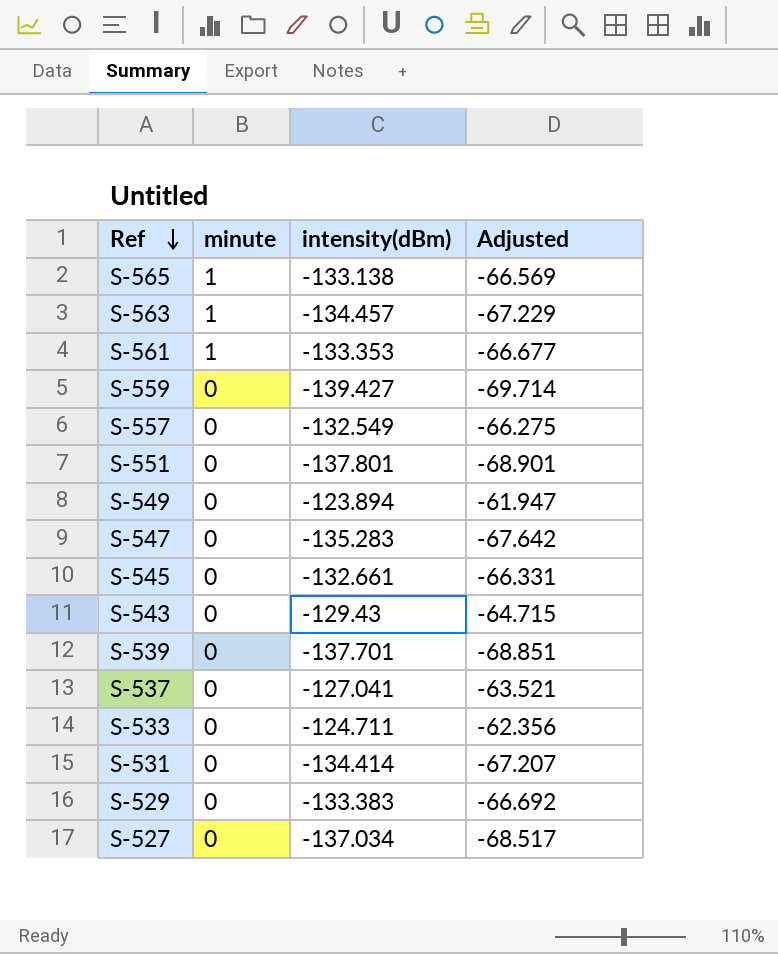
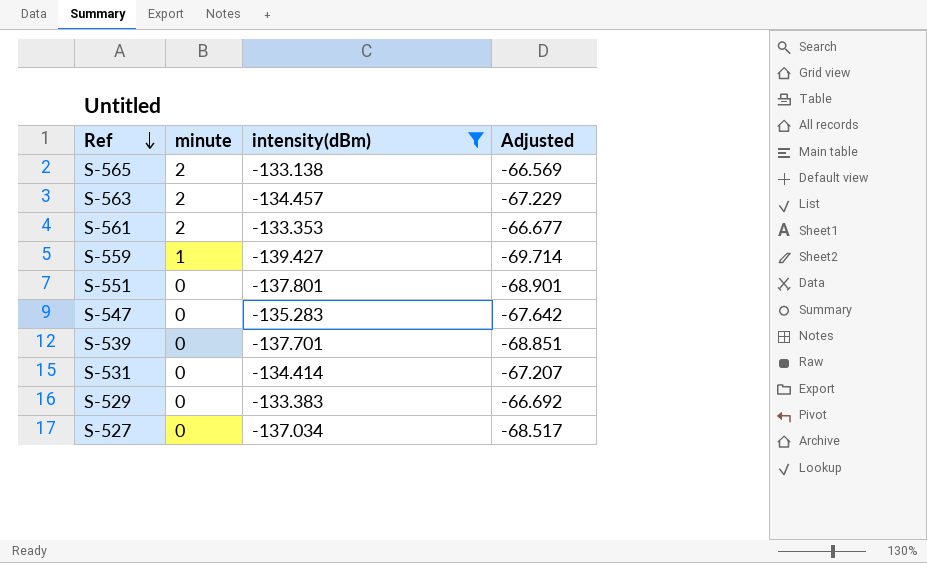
filter: none -> intensity(dBm) <= -133.138
S-565 | minute: 1 -> 2
S-563 | minute: 1 -> 2
S-561 | minute: 1 -> 2
S-559 | minute: 0 -> 1

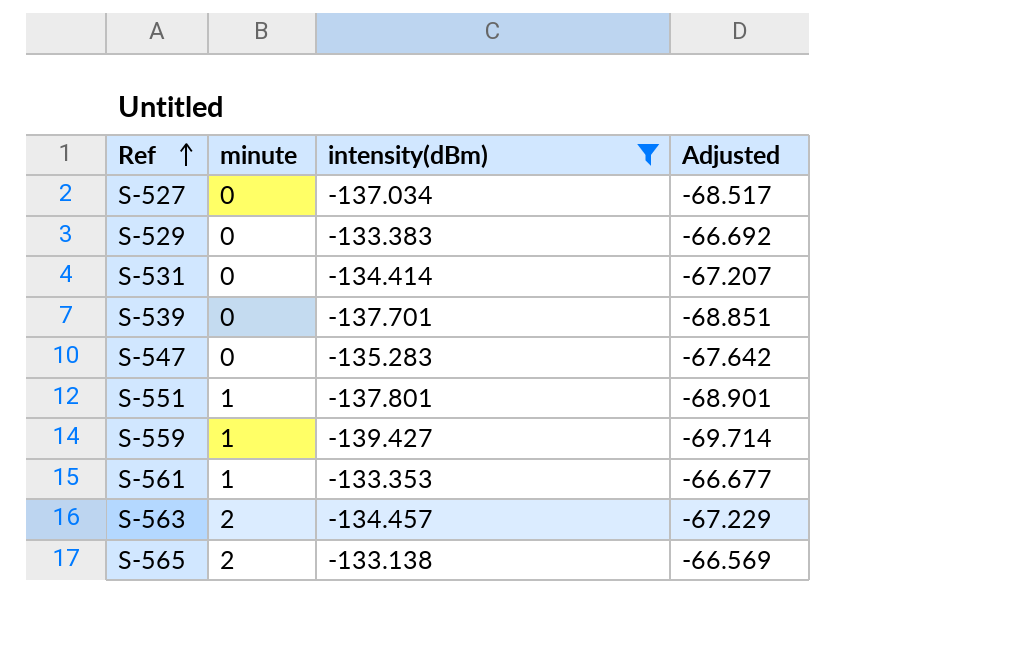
row order: Ref descending -> Ref ascending
S-551 | minute: 0 -> 1
S-561 | minute: 2 -> 1

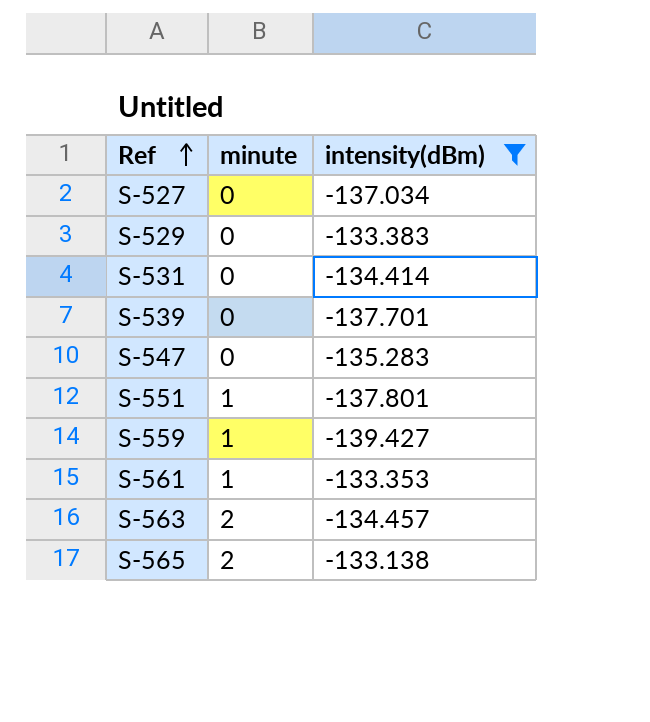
column Adjusted | formula: [intensity(dBm)] * 0.5 -> none

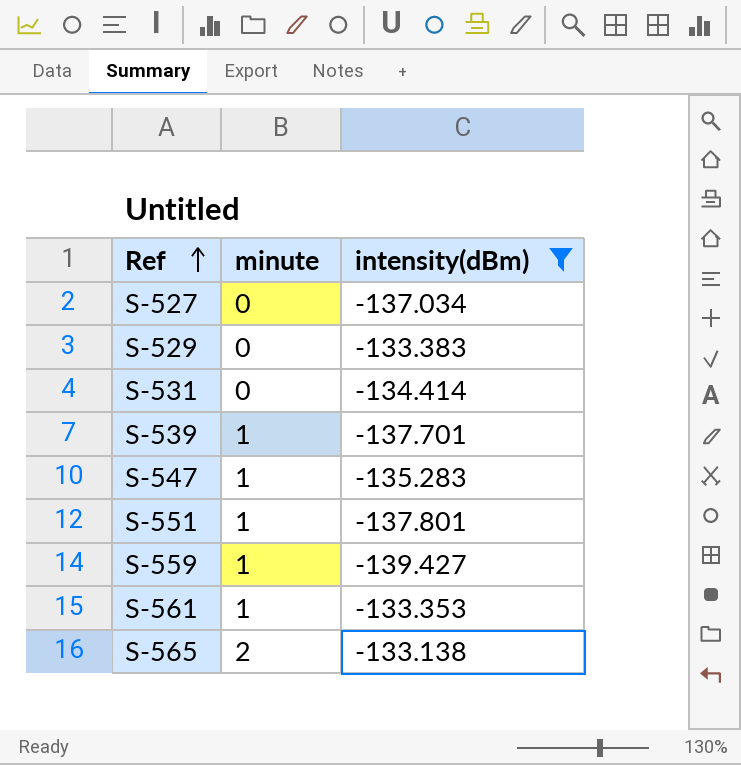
row S-563: 2 | -134.457 -> none
S-539 | minute: 0 -> 1
S-547 | minute: 0 -> 1

